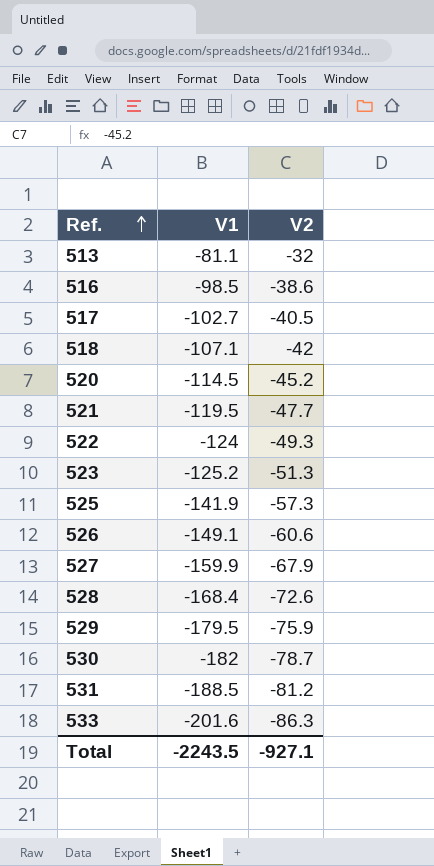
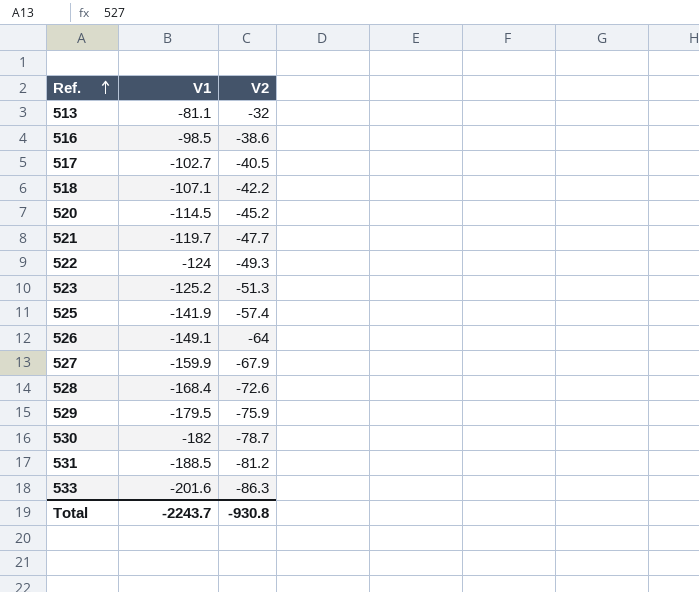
518 | V2: -42 -> -42.2
521 | V1: -119.5 -> -119.7
525 | V2: -57.3 -> -57.4
526 | V2: -60.6 -> -64
Total | V1: -2243.5 -> -2243.7
Total | V2: -927.1 -> -930.8

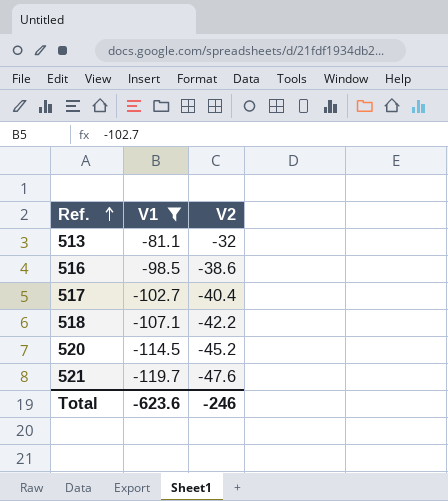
filter: none -> V1 >= -119.7
517 | V2: -40.5 -> -40.4
521 | V2: -47.7 -> -47.6
Total | V1: -2243.7 -> -623.6
Total | V2: -930.8 -> -246

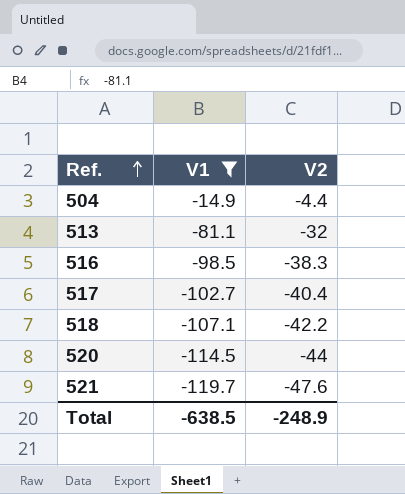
row 504: none -> -14.9 | -4.4
516 | V2: -38.6 -> -38.3
520 | V2: -45.2 -> -44
Total | V1: -623.6 -> -638.5
Total | V2: -246 -> -248.9

